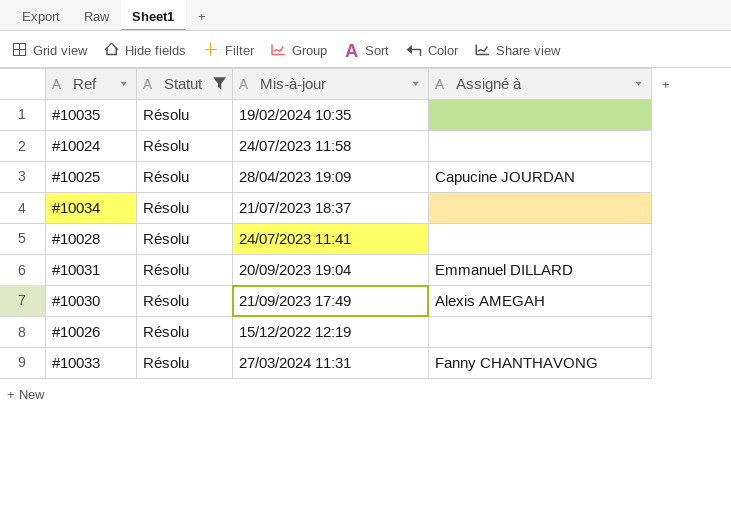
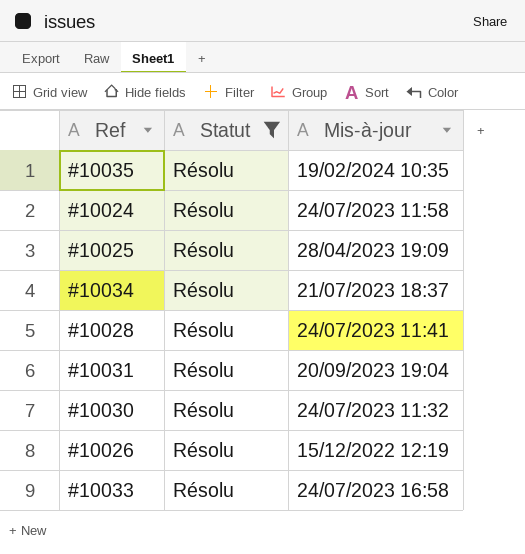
column Assigné à | position: 4 -> none
#10030 | Mis-à-jour: 21/09/2023 17:49 -> 24/07/2023 11:32
#10033 | Mis-à-jour: 27/03/2024 11:31 -> 24/07/2023 16:58

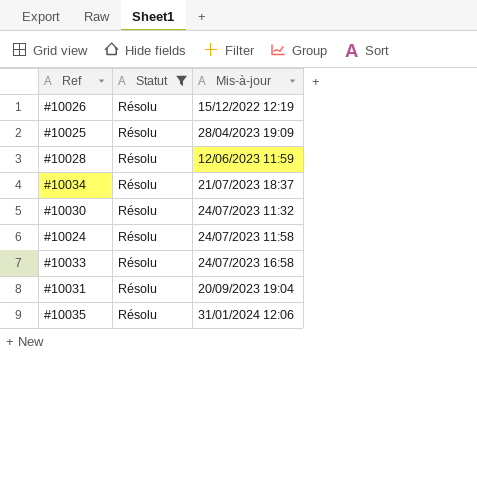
row order: none -> Mis-à-jour ascending
#10028 | Mis-à-jour: 24/07/2023 11:41 -> 12/06/2023 11:59
#10035 | Mis-à-jour: 19/02/2024 10:35 -> 31/01/2024 12:06

